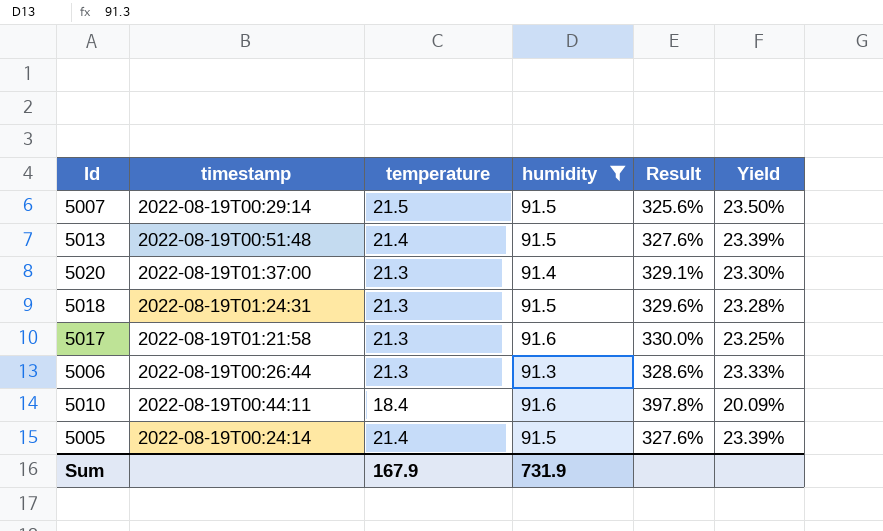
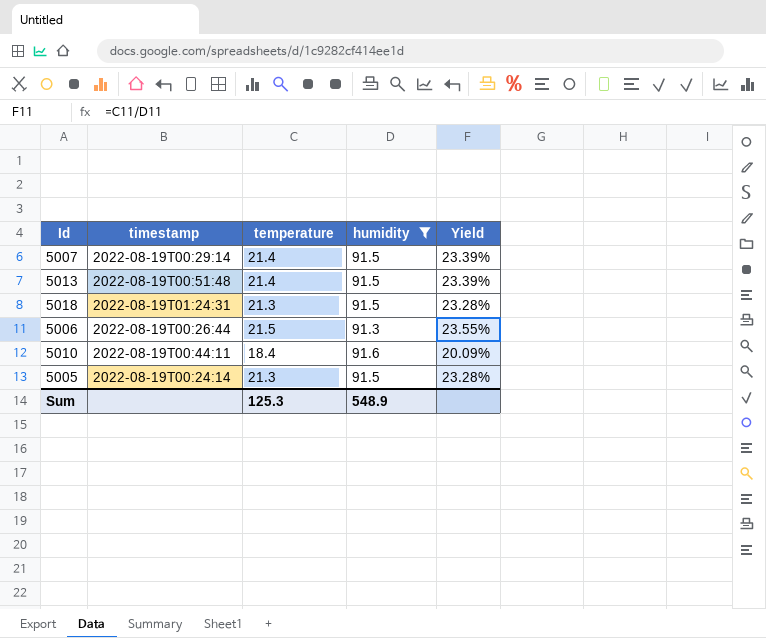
column Result | formula: ([humidity] - [temperature]) / [temperature] -> none
row 5020: 2022-08-19T01:37:00 | 21.3 | 91.4 | 329.1% | 23.30% -> none
row 5017: 2022-08-19T01:21:58 | 21.3 | 91.6 | 330.0% | 23.25% -> none
5007 | temperature: 21.5 -> 21.4
5007 | Yield: 23.50% -> 23.39%
5006 | temperature: 21.3 -> 21.5
5006 | Yield: 23.33% -> 23.55%
5005 | temperature: 21.4 -> 21.3
5005 | Yield: 23.39% -> 23.28%
Sum | temperature: 167.9 -> 125.3
Sum | humidity: 731.9 -> 548.9

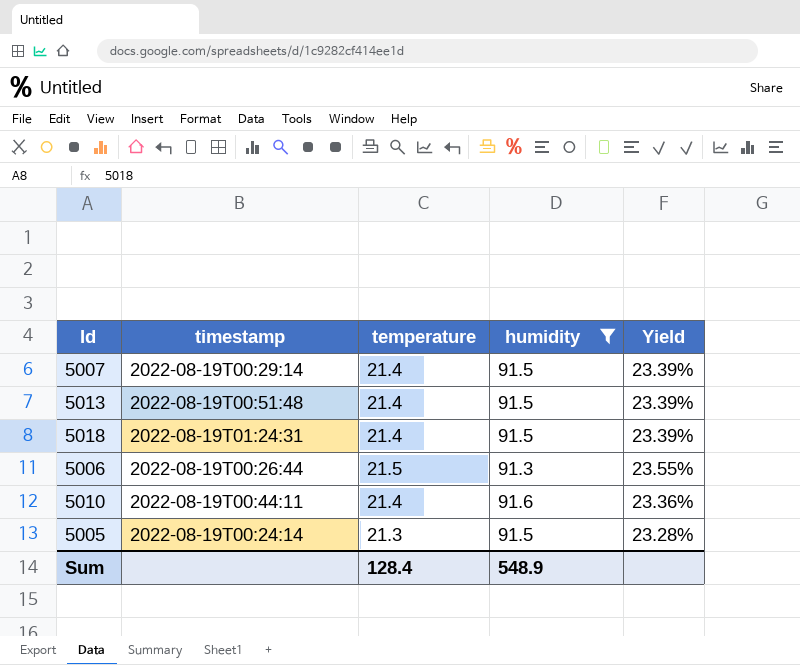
5018 | temperature: 21.3 -> 21.4
5018 | Yield: 23.28% -> 23.39%
5010 | temperature: 18.4 -> 21.4
5010 | Yield: 20.09% -> 23.36%
Sum | temperature: 125.3 -> 128.4

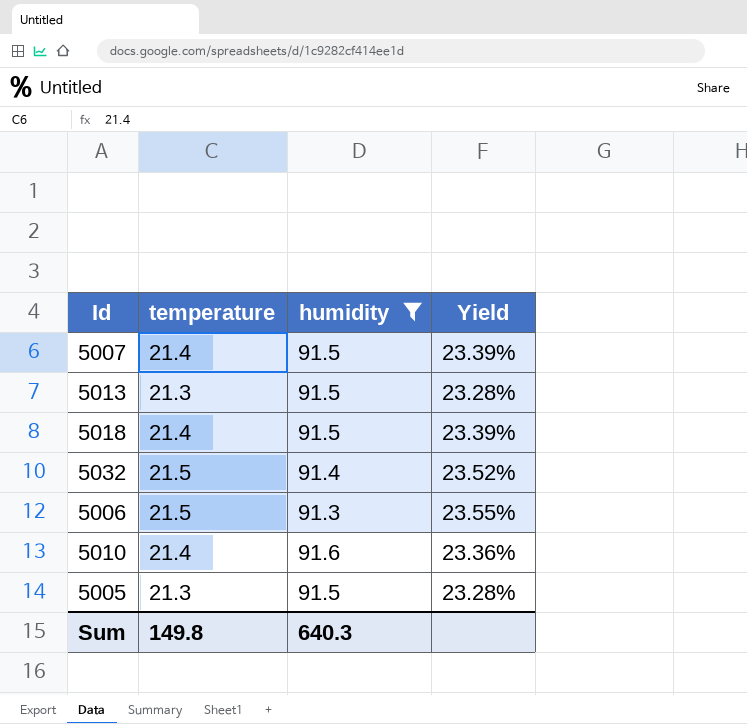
column timestamp | position: 2 -> none
5013 | temperature: 21.4 -> 21.3
5013 | Yield: 23.39% -> 23.28%
row 5032: none -> 21.5 | 91.4 | 23.52%
Sum | temperature: 128.4 -> 149.8
Sum | humidity: 548.9 -> 640.3

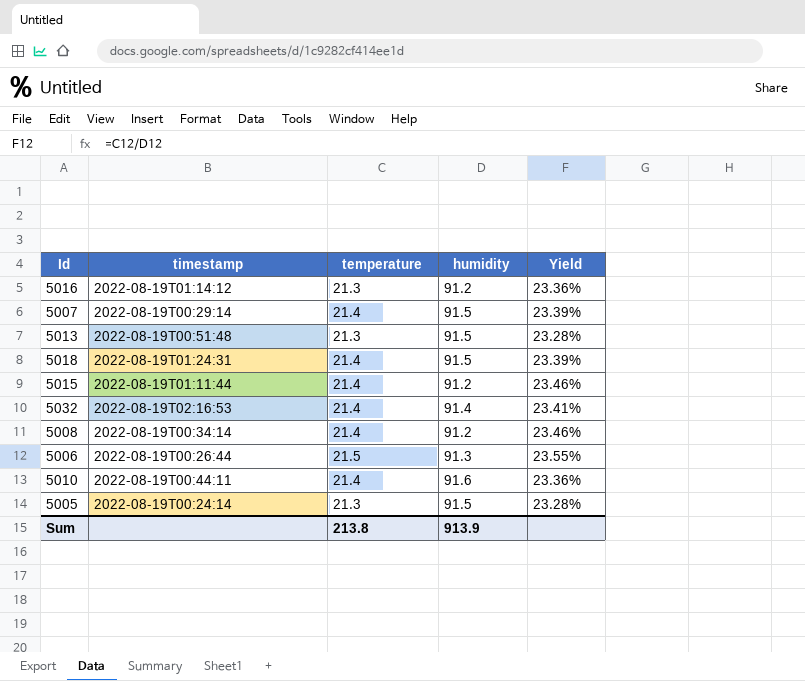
filter: humidity != 91.2 -> none
column timestamp | position: none -> 2
5032 | temperature: 21.5 -> 21.4
5032 | Yield: 23.52% -> 23.41%
Sum | temperature: 149.8 -> 213.8
Sum | humidity: 640.3 -> 913.9

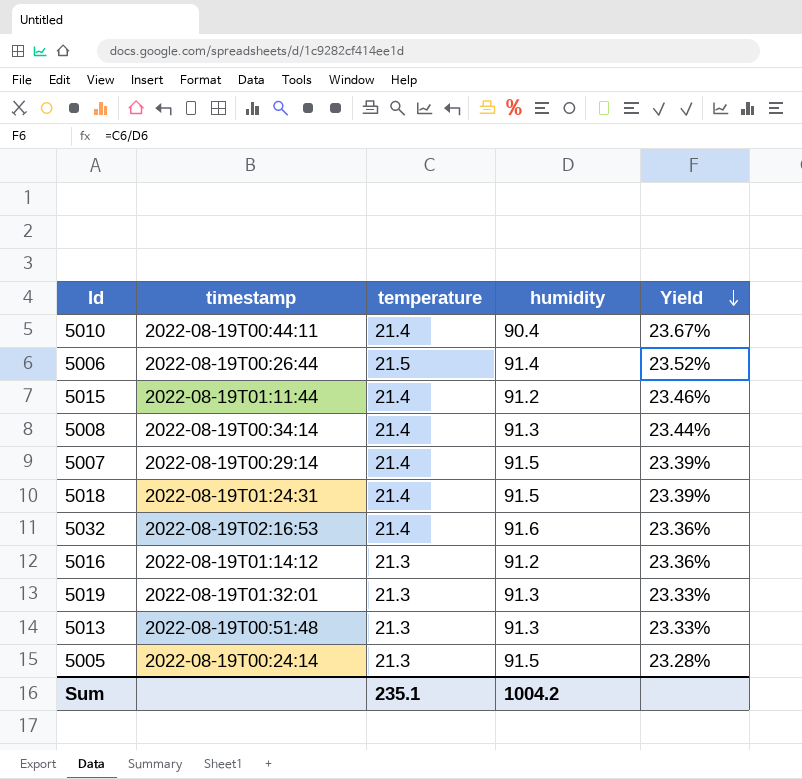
row order: none -> Yield descending
5010 | humidity: 91.6 -> 90.4
5010 | Yield: 23.36% -> 23.67%
5006 | humidity: 91.3 -> 91.4
5006 | Yield: 23.55% -> 23.52%
5008 | humidity: 91.2 -> 91.3
5008 | Yield: 23.46% -> 23.44%
5032 | humidity: 91.4 -> 91.6
5032 | Yield: 23.41% -> 23.36%
row 5019: none -> 2022-08-19T01:32:01 | 21.3 | 91.3 | 23.33%
5013 | humidity: 91.5 -> 91.3
5013 | Yield: 23.28% -> 23.33%
Sum | temperature: 213.8 -> 235.1
Sum | humidity: 913.9 -> 1004.2

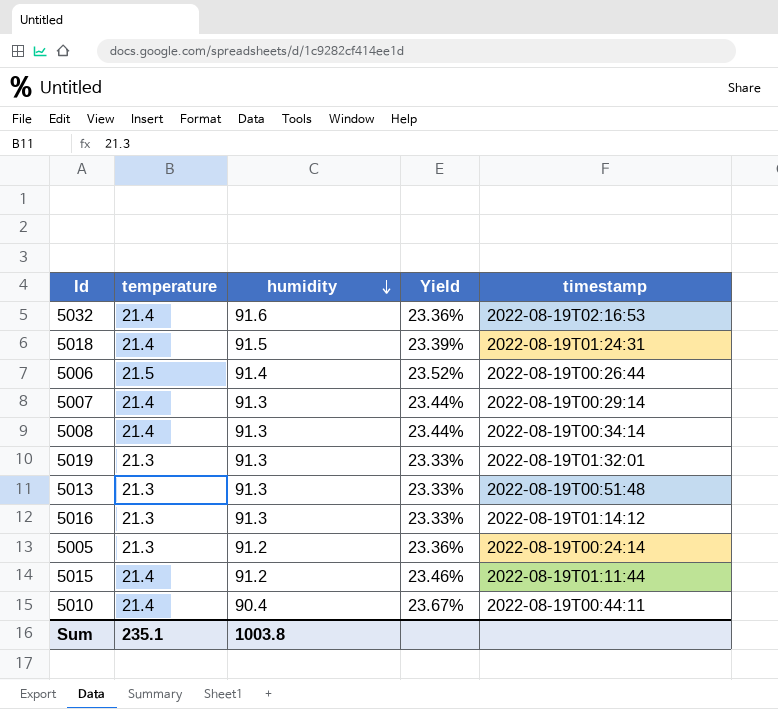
row order: Yield descending -> humidity descending
column timestamp | position: 2 -> 5
5007 | humidity: 91.5 -> 91.3
5007 | Yield: 23.39% -> 23.44%
5016 | humidity: 91.2 -> 91.3
5016 | Yield: 23.36% -> 23.33%
5005 | humidity: 91.5 -> 91.2
5005 | Yield: 23.28% -> 23.36%
Sum | humidity: 1004.2 -> 1003.8

